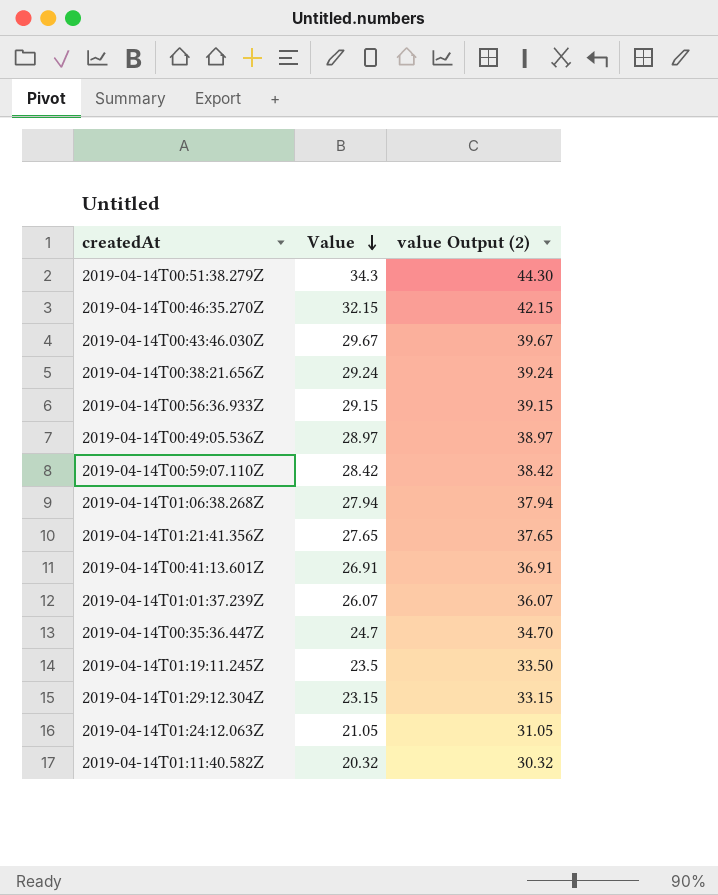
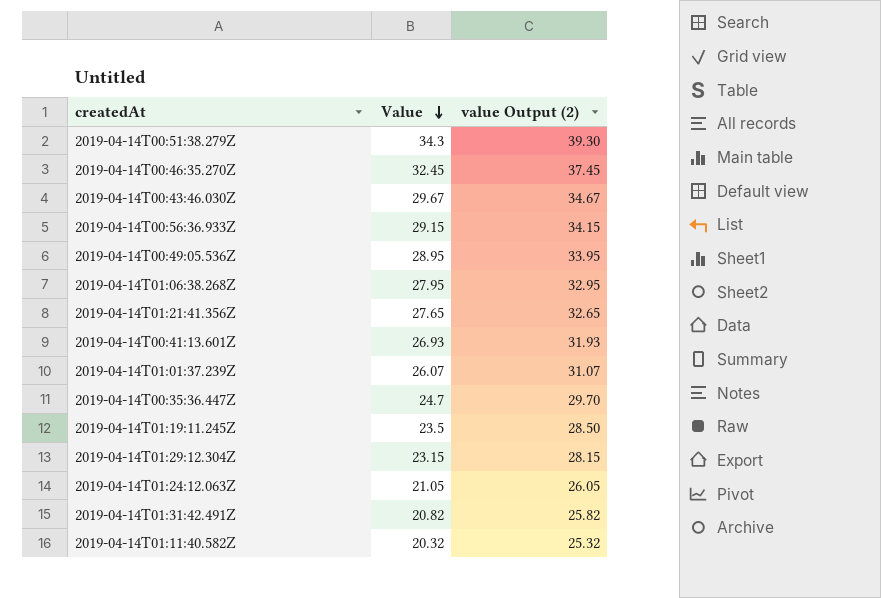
column value Output (2) | formula: [Value] + 10 -> [Value] + 5
row 2019-04-14T00:38:21.656Z: 29.24 | 39.24 -> none
row 2019-04-14T00:59:07.110Z: 28.42 | 38.42 -> none
2019-04-14T00:46:35.270Z | Value: 32.15 -> 32.45
2019-04-14T00:49:05.536Z | Value: 28.97 -> 28.95
2019-04-14T01:06:38.268Z | Value: 27.94 -> 27.95
2019-04-14T00:41:13.601Z | Value: 26.91 -> 26.93
row 2019-04-14T01:31:42.491Z: none -> 20.82 | 25.82

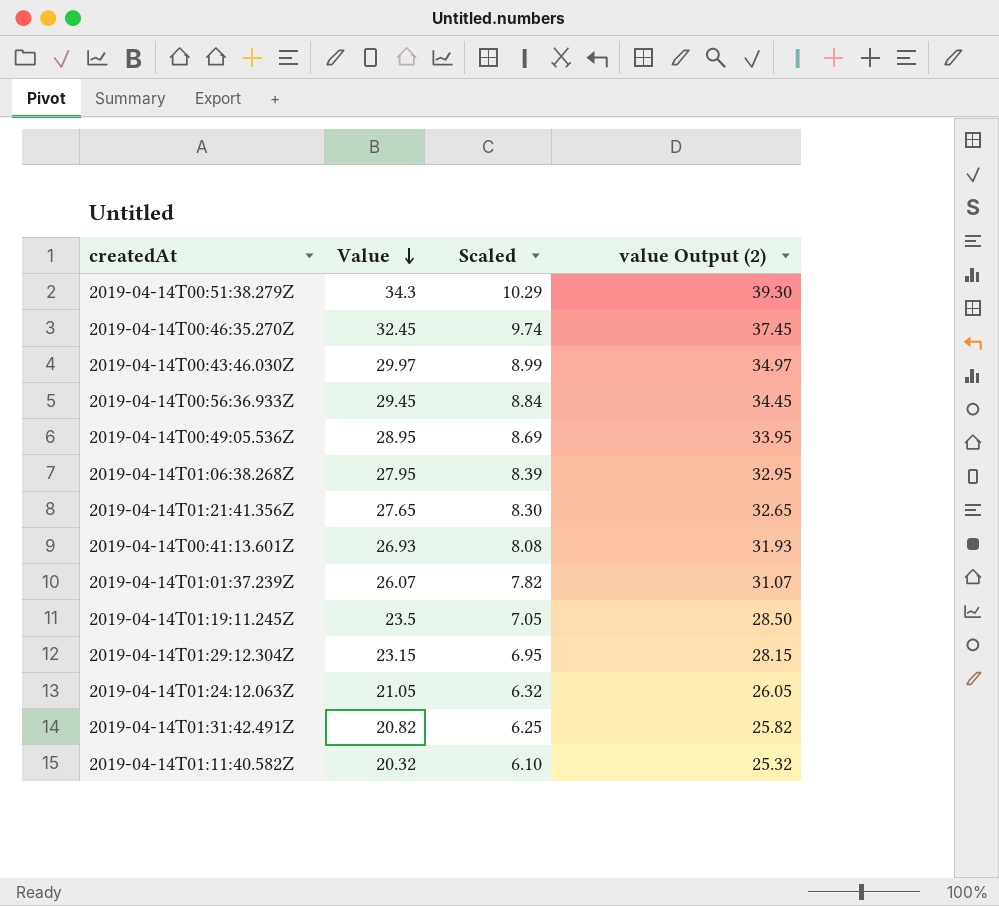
column Scaled | formula: none -> [Value] * 0.3
row 2019-04-14T00:35:36.447Z: 24.7 | 29.70 -> none
2019-04-14T00:43:46.030Z | Value: 29.67 -> 29.97
2019-04-14T00:43:46.030Z | value Output (2): 34.67 -> 34.97
2019-04-14T00:56:36.933Z | Value: 29.15 -> 29.45
2019-04-14T00:56:36.933Z | value Output (2): 34.15 -> 34.45

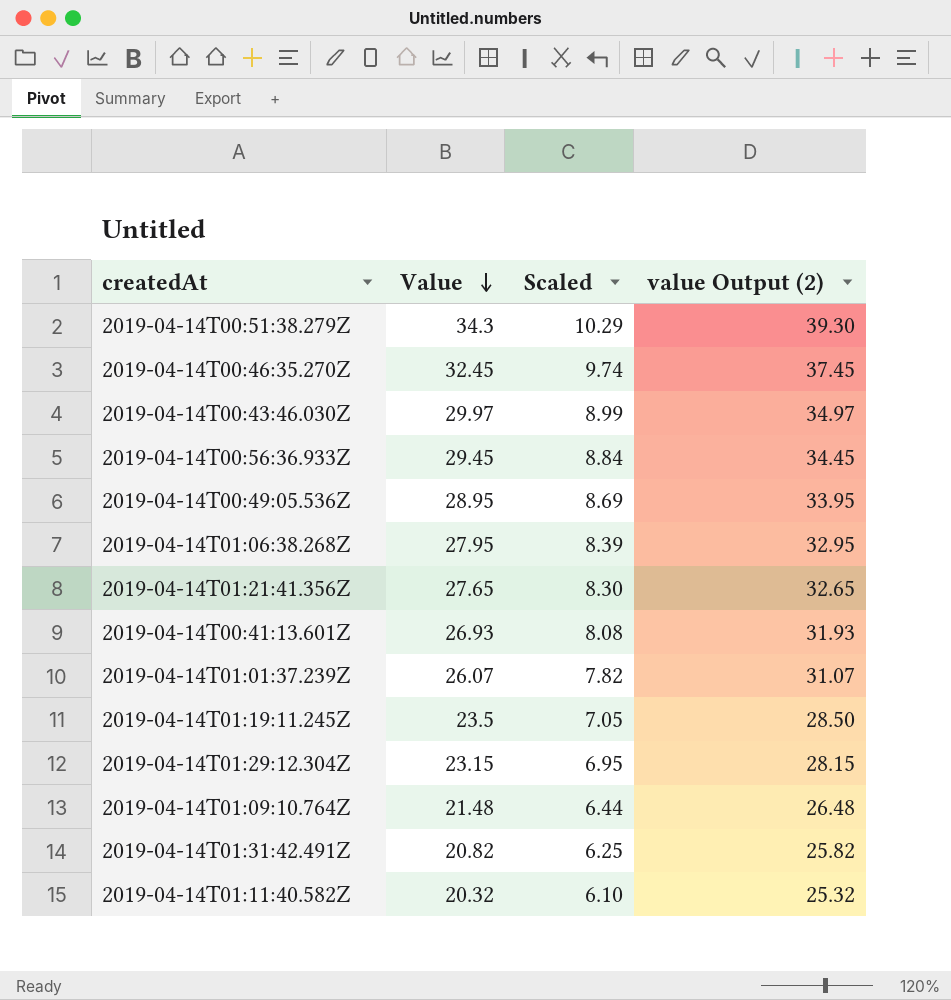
row 2019-04-14T01:24:12.063Z: 21.05 | 6.32 | 26.05 -> none
row 2019-04-14T01:09:10.764Z: none -> 21.48 | 6.44 | 26.48

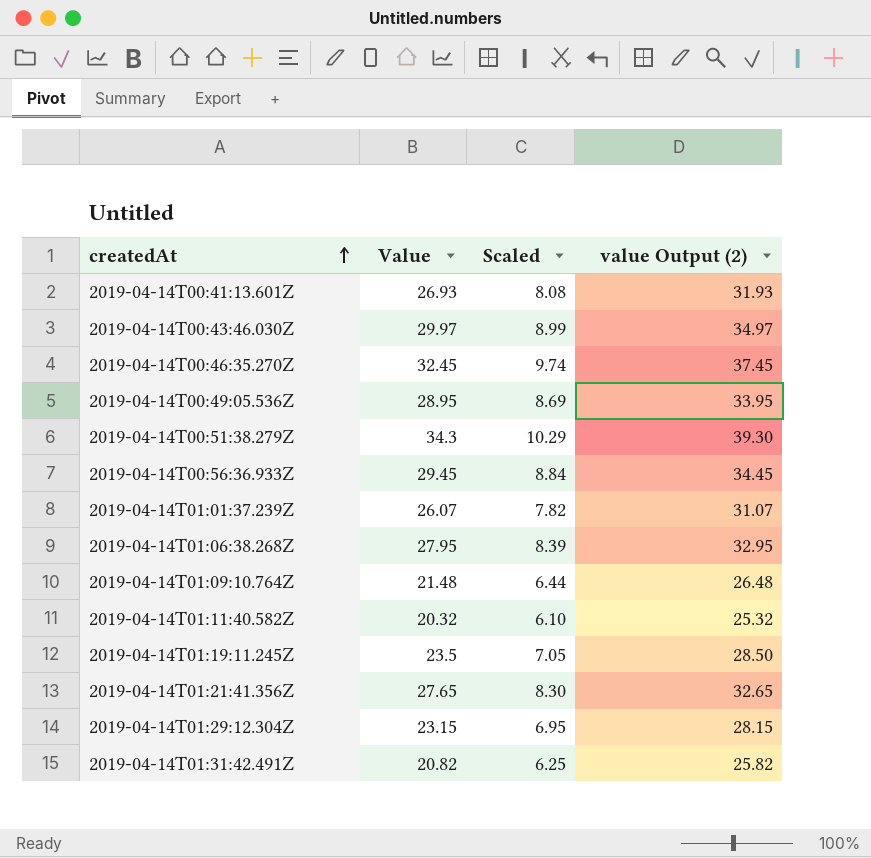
row order: Value descending -> createdAt ascending

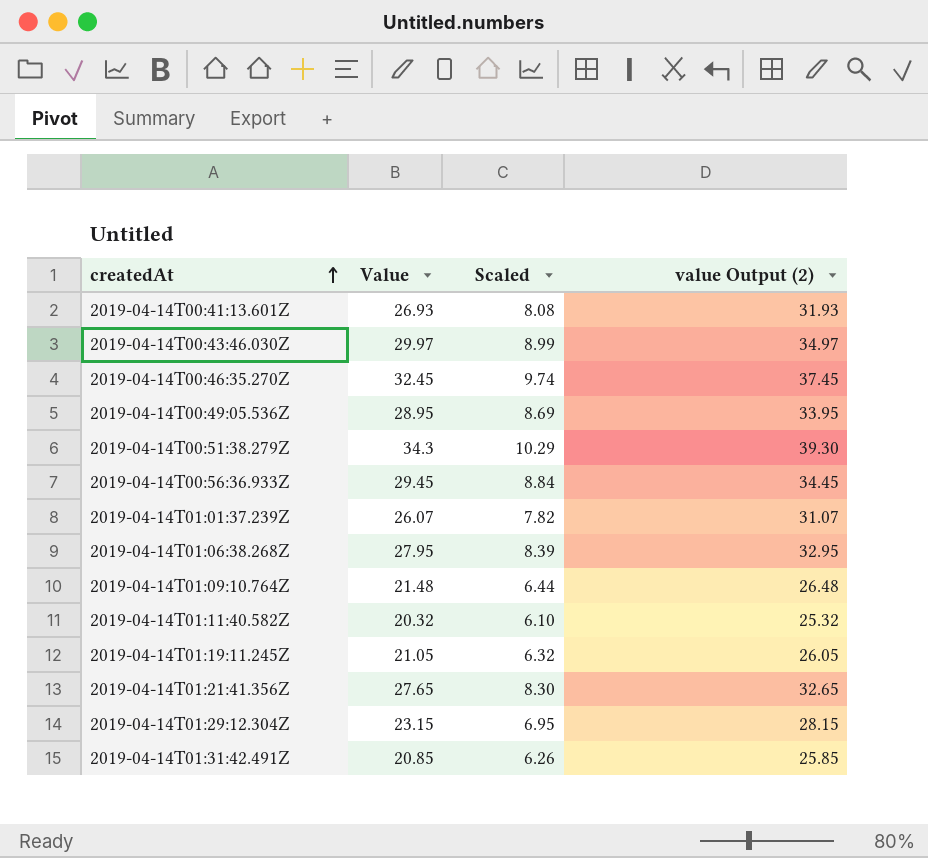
2019-04-14T01:19:11.245Z | Value: 23.5 -> 21.05
2019-04-14T01:19:11.245Z | Scaled: 7.05 -> 6.32
2019-04-14T01:19:11.245Z | value Output (2): 28.50 -> 26.05
2019-04-14T01:31:42.491Z | Value: 20.82 -> 20.85
2019-04-14T01:31:42.491Z | Scaled: 6.25 -> 6.26
2019-04-14T01:31:42.491Z | value Output (2): 25.82 -> 25.85

